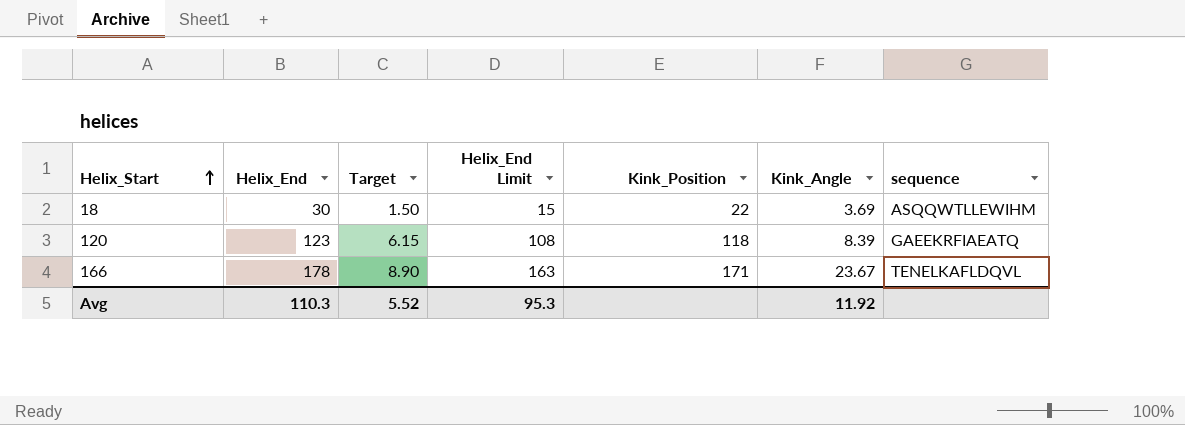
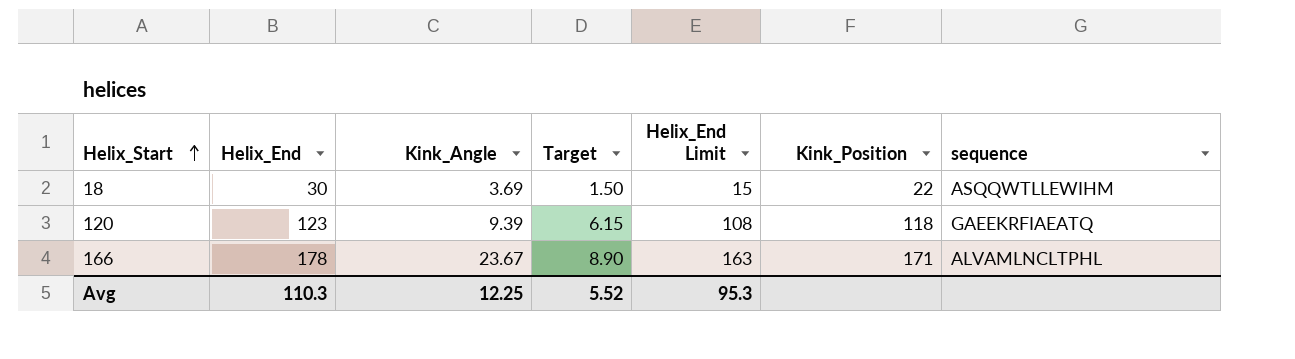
column Kink_Angle | position: 6 -> 3
120 | Kink_Angle: 8.39 -> 9.39
166 | sequence: TENELKAFLDQVL -> ALVAMLNCLTPHL
Avg | Kink_Angle: 11.92 -> 12.25

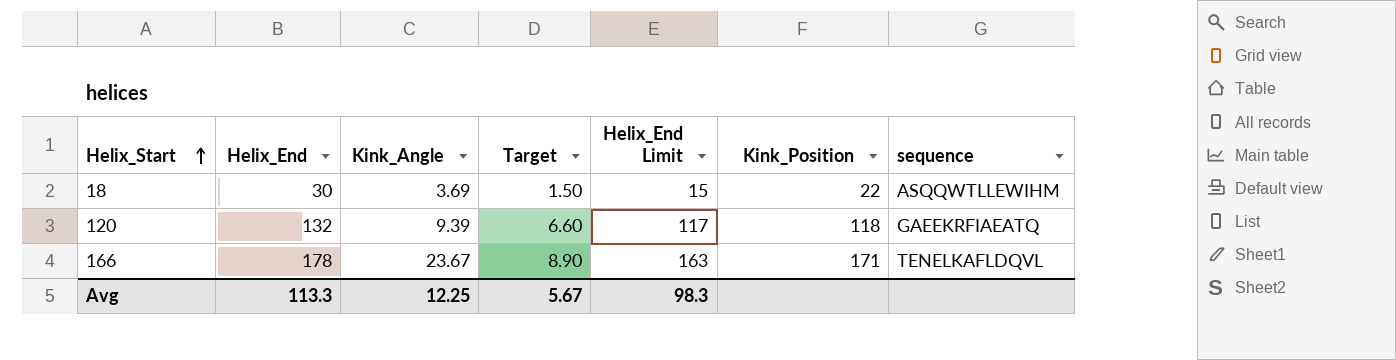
120 | Helix_End: 123 -> 132
120 | Target: 6.15 -> 6.60
120 | Helix_End Limit: 108 -> 117
166 | sequence: ALVAMLNCLTPHL -> TENELKAFLDQVL
Avg | Helix_End: 110.3 -> 113.3
Avg | Target: 5.52 -> 5.67
Avg | Helix_End Limit: 95.3 -> 98.3

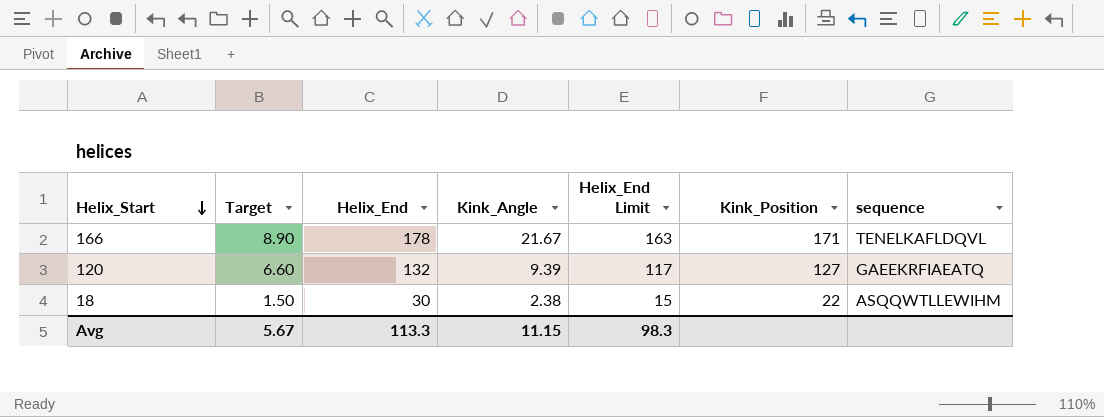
row order: Helix_Start ascending -> Helix_Start descending
column Target | position: 4 -> 2
166 | Kink_Angle: 23.67 -> 21.67
120 | Kink_Position: 118 -> 127
18 | Kink_Angle: 3.69 -> 2.38
Avg | Kink_Angle: 12.25 -> 11.15

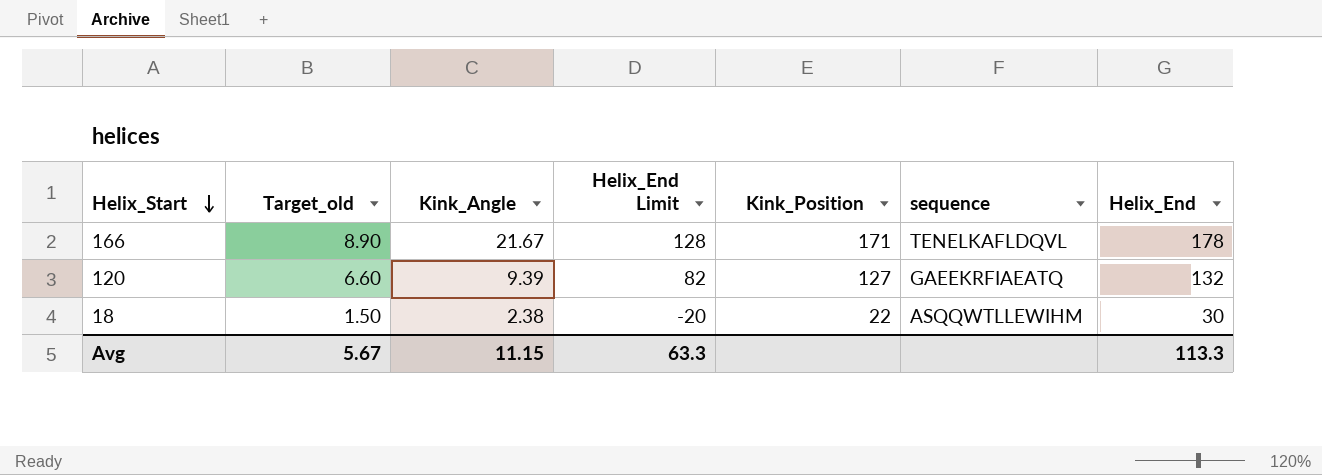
column name: Target -> Target_old
column Helix_End Limit | formula: [Helix_End] - 15 -> [Helix_End] - 50
column Helix_End | position: 3 -> 7
Avg | Helix_End Limit: 98.3 -> 63.3

